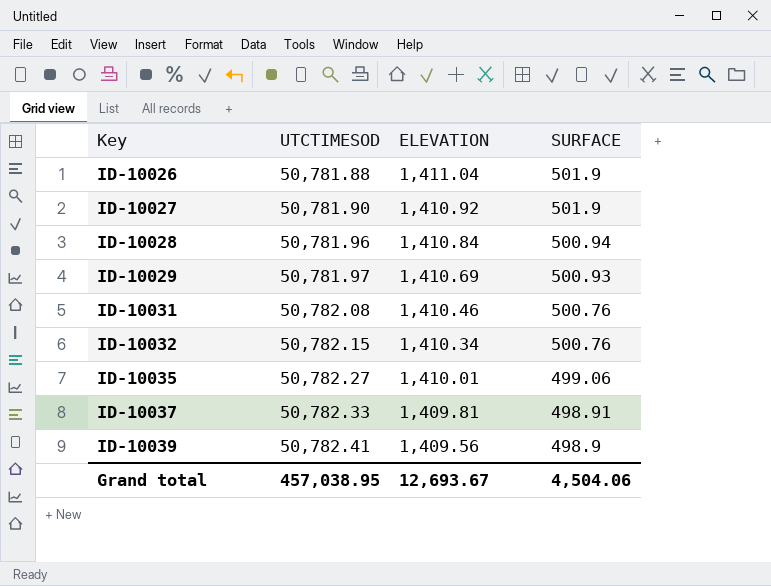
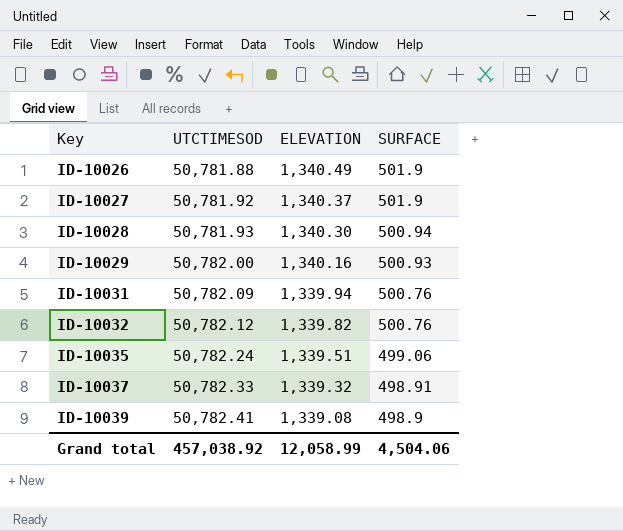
ID-10026 | ELEVATION: 1,411.04 -> 1,340.49
ID-10027 | UTCTIMESOD: 50,781.90 -> 50,781.92
ID-10027 | ELEVATION: 1,410.92 -> 1,340.37
ID-10028 | UTCTIMESOD: 50,781.96 -> 50,781.93
ID-10028 | ELEVATION: 1,410.84 -> 1,340.30
ID-10029 | UTCTIMESOD: 50,781.97 -> 50,782.00
ID-10029 | ELEVATION: 1,410.69 -> 1,340.16
ID-10031 | UTCTIMESOD: 50,782.08 -> 50,782.09
ID-10031 | ELEVATION: 1,410.46 -> 1,339.94
ID-10032 | UTCTIMESOD: 50,782.15 -> 50,782.12
ID-10032 | ELEVATION: 1,410.34 -> 1,339.82
ID-10035 | UTCTIMESOD: 50,782.27 -> 50,782.24
ID-10035 | ELEVATION: 1,410.01 -> 1,339.51
ID-10037 | ELEVATION: 1,409.81 -> 1,339.32
ID-10039 | ELEVATION: 1,409.56 -> 1,339.08
Grand total | UTCTIMESOD: 457,038.95 -> 457,038.92
Grand total | ELEVATION: 12,693.67 -> 12,058.99

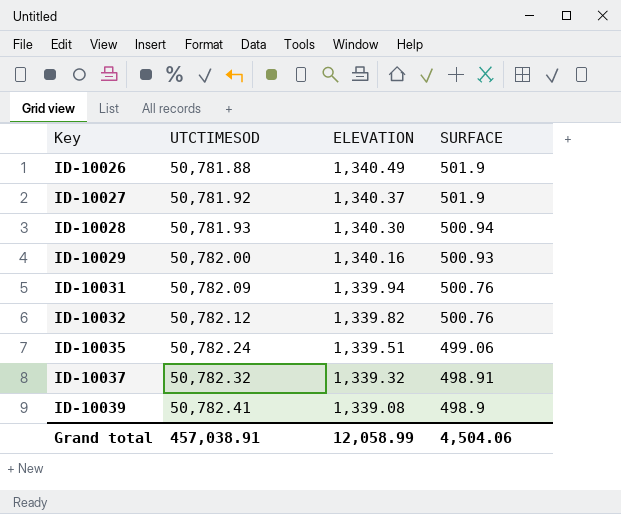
ID-10037 | UTCTIMESOD: 50,782.33 -> 50,782.32
Grand total | UTCTIMESOD: 457,038.92 -> 457,038.91

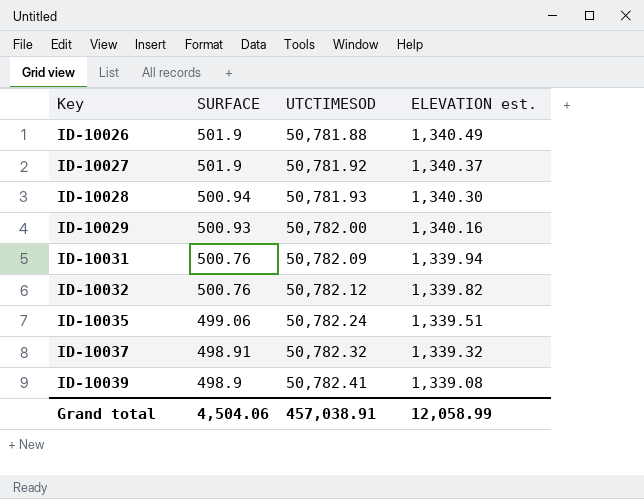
column SURFACE | position: 4 -> 2
column name: ELEVATION -> ELEVATION est.

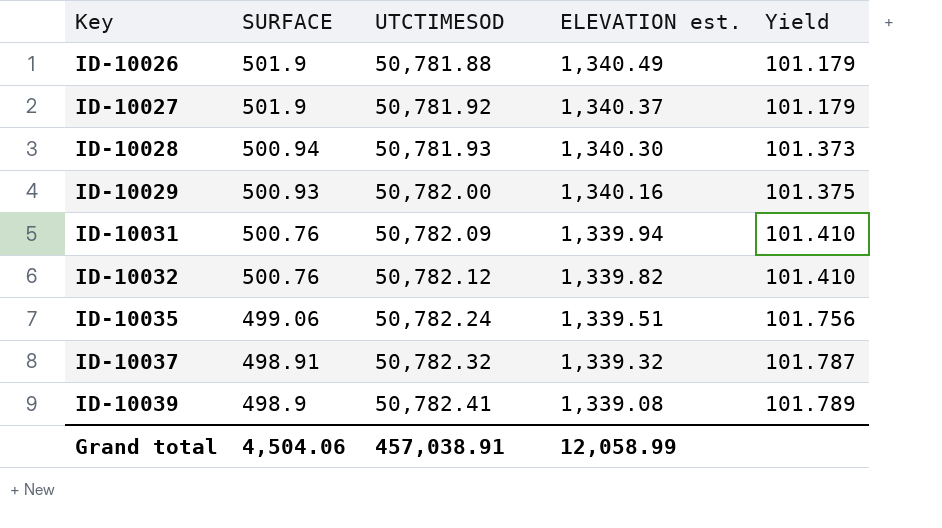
column Yield | formula: none -> [UTCTIMESOD] / [SURFACE]

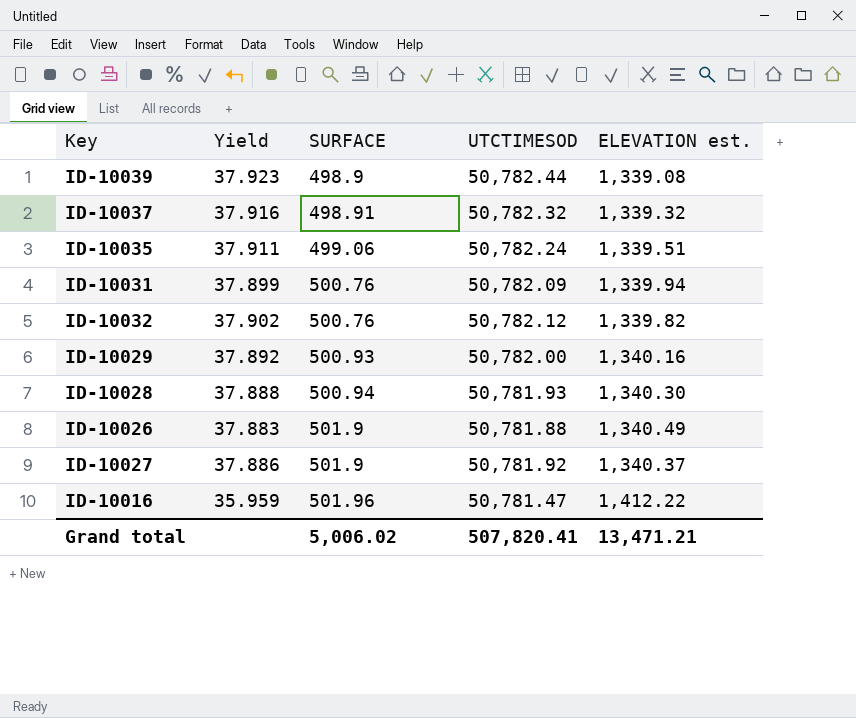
row order: Key ascending -> SURFACE ascending
column Yield | formula: [UTCTIMESOD] / [SURFACE] -> [UTCTIMESOD] / [ELEVATION est.]
column Yield | position: 5 -> 2
ID-10039 | UTCTIMESOD: 50,782.41 -> 50,782.44
row ID-10016: none -> 35.959 | 501.96 | 50,781.47 | 1,412.22
Grand total | SURFACE: 4,504.06 -> 5,006.02
Grand total | UTCTIMESOD: 457,038.91 -> 507,820.41
Grand total | ELEVATION est.: 12,058.99 -> 13,471.21

